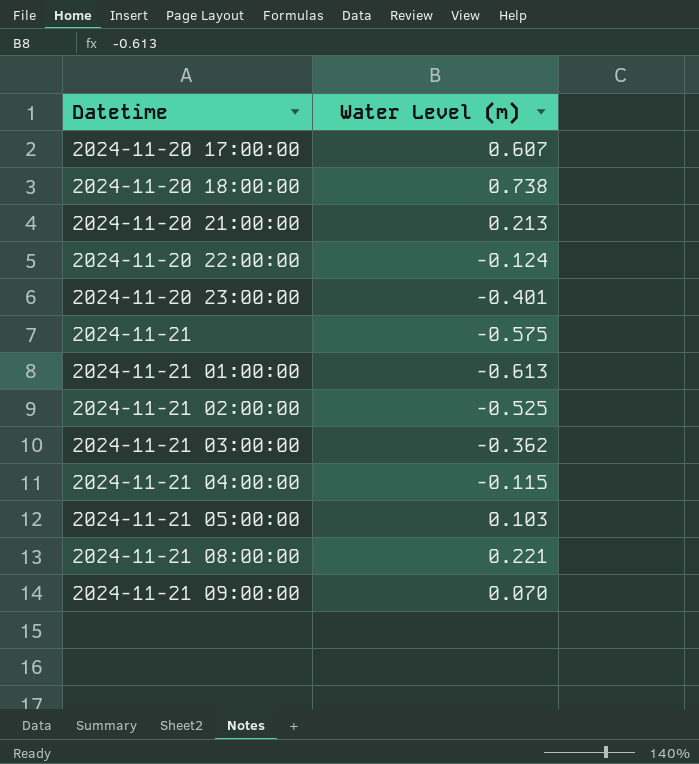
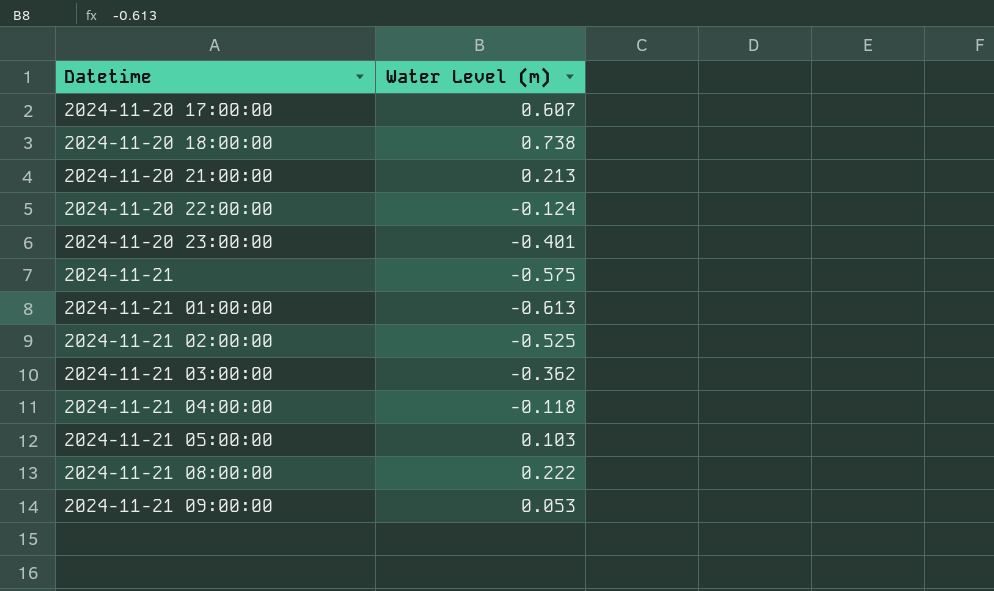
2024-11-21 04:00:00 | Water Level (m): -0.115 -> -0.118
2024-11-21 08:00:00 | Water Level (m): 0.221 -> 0.222
2024-11-21 09:00:00 | Water Level (m): 0.070 -> 0.053

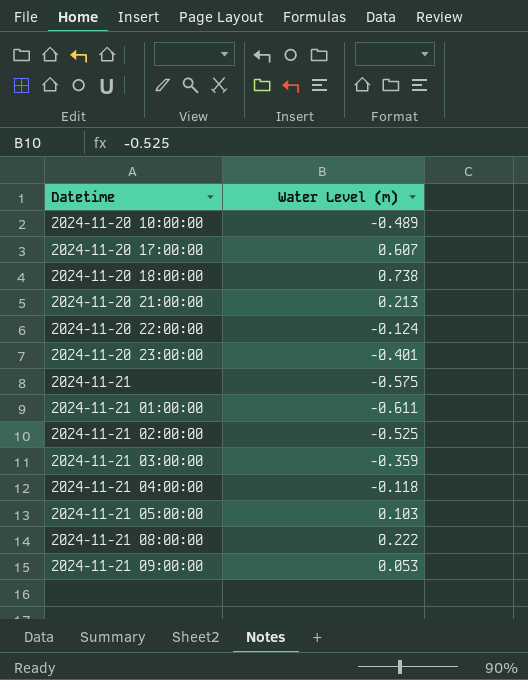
row 2024-11-20 10:00:00: none -> -0.489
2024-11-21 01:00:00 | Water Level (m): -0.613 -> -0.611
2024-11-21 03:00:00 | Water Level (m): -0.362 -> -0.359

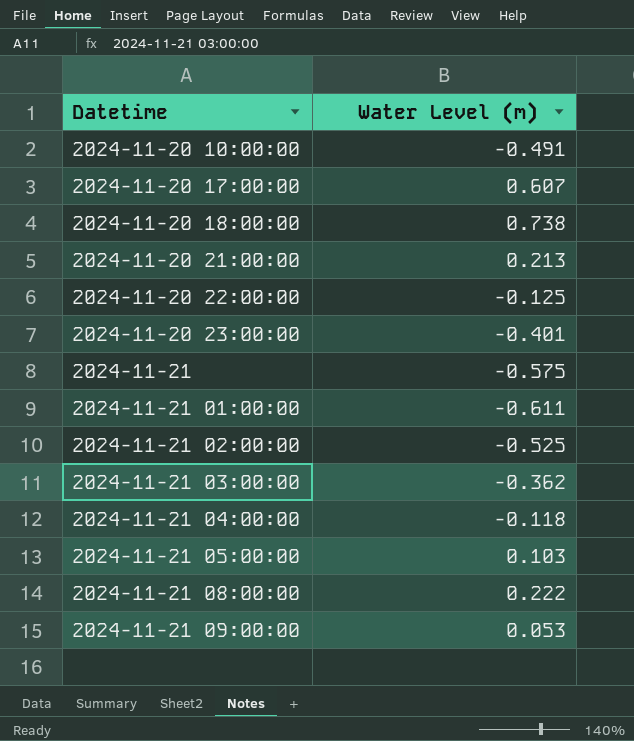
2024-11-20 10:00:00 | Water Level (m): -0.489 -> -0.491
2024-11-20 22:00:00 | Water Level (m): -0.124 -> -0.125
2024-11-21 03:00:00 | Water Level (m): -0.359 -> -0.362

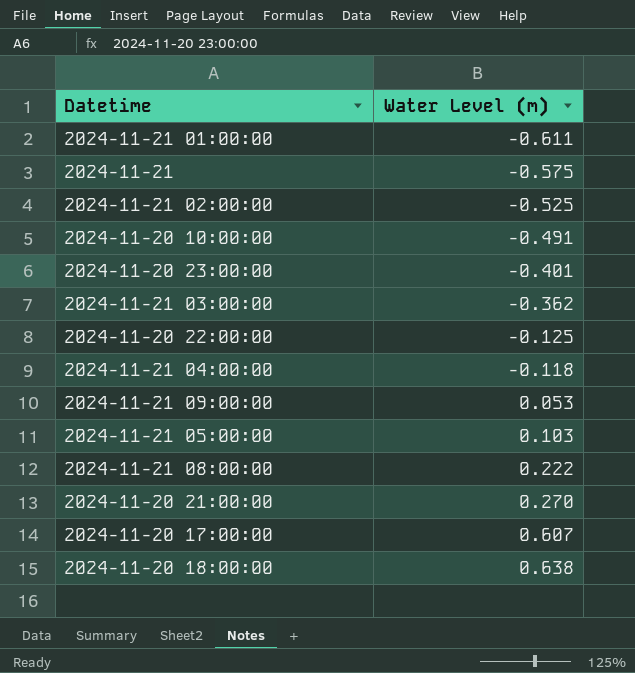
row order: Datetime ascending -> Water Level (m) ascending
2024-11-20 21:00:00 | Water Level (m): 0.213 -> 0.270
2024-11-20 18:00:00 | Water Level (m): 0.738 -> 0.638

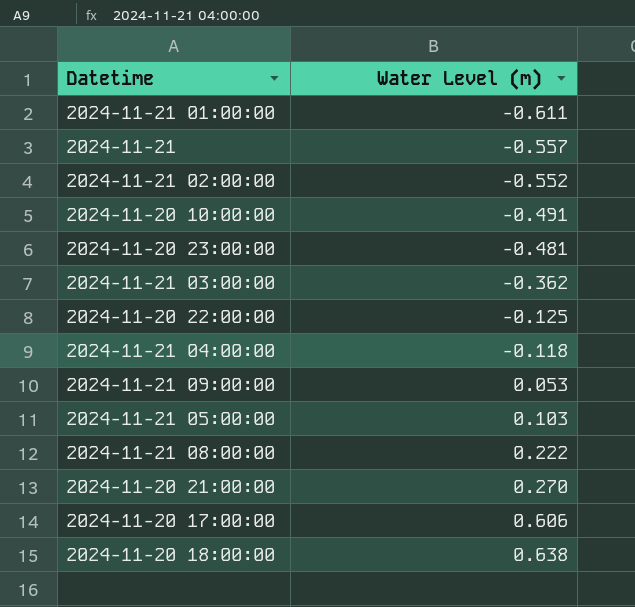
2024-11-21 | Water Level (m): -0.575 -> -0.557
2024-11-21 02:00:00 | Water Level (m): -0.525 -> -0.552
2024-11-20 23:00:00 | Water Level (m): -0.401 -> -0.481
2024-11-20 17:00:00 | Water Level (m): 0.607 -> 0.606

